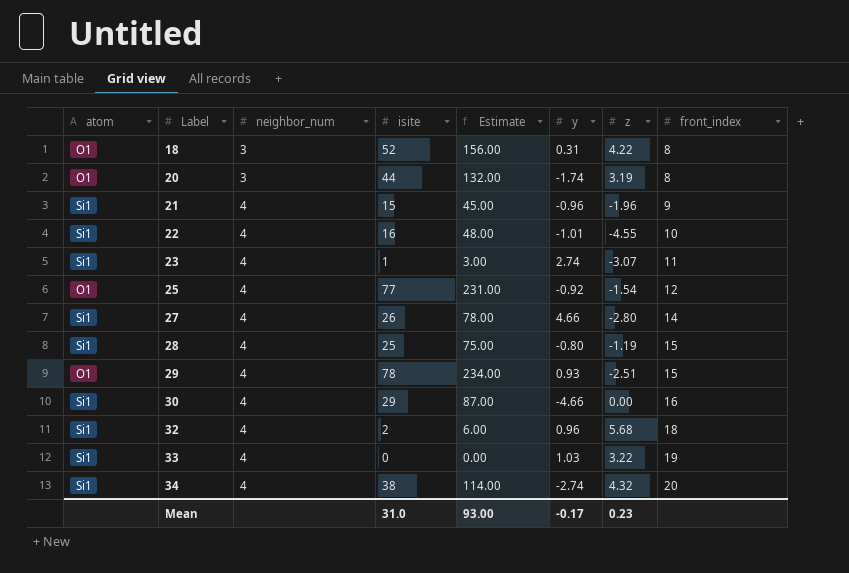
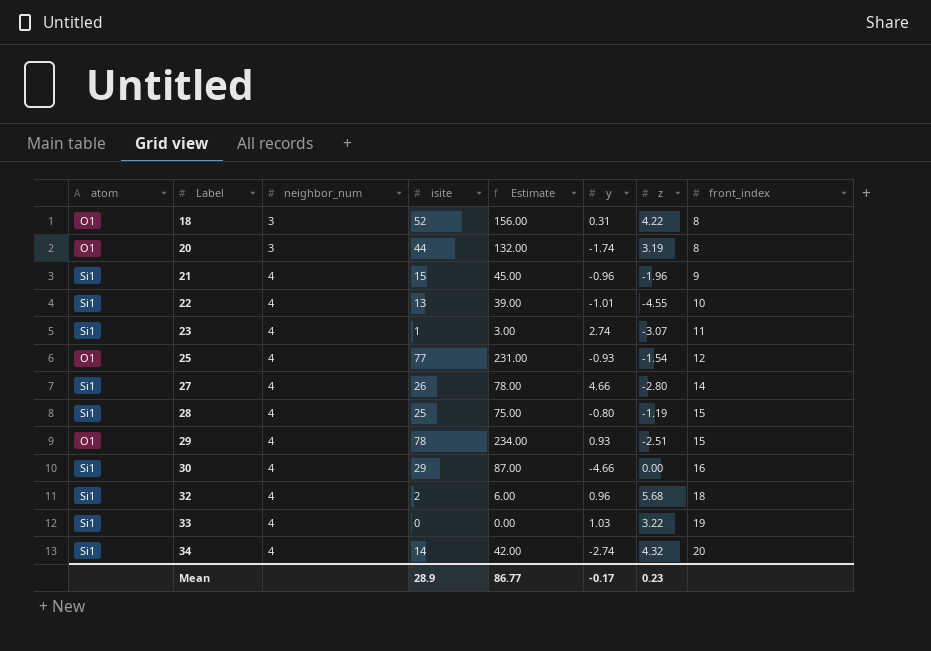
22 | isite: 16 -> 13
22 | Estimate: 48.00 -> 39.00
25 | y: -0.92 -> -0.93
34 | isite: 38 -> 14
34 | Estimate: 114.00 -> 42.00
Mean | isite: 31.0 -> 28.9
Mean | Estimate: 93.00 -> 86.77

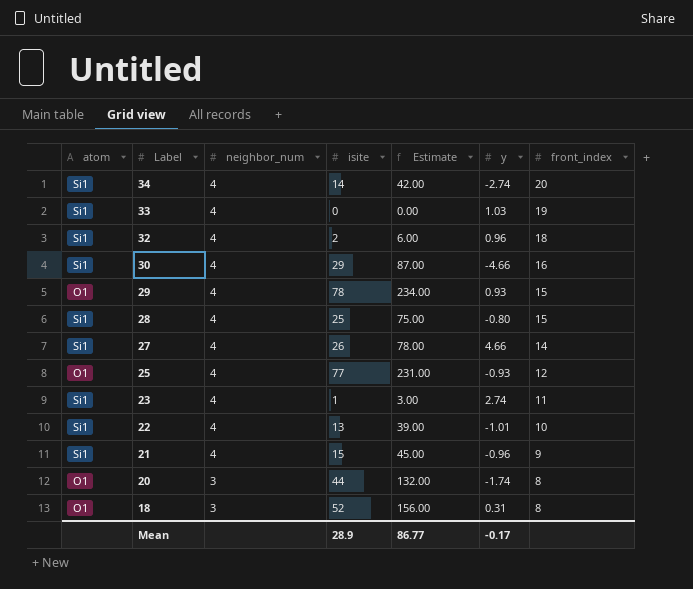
row order: Label ascending -> Label descending
column z | position: 7 -> none

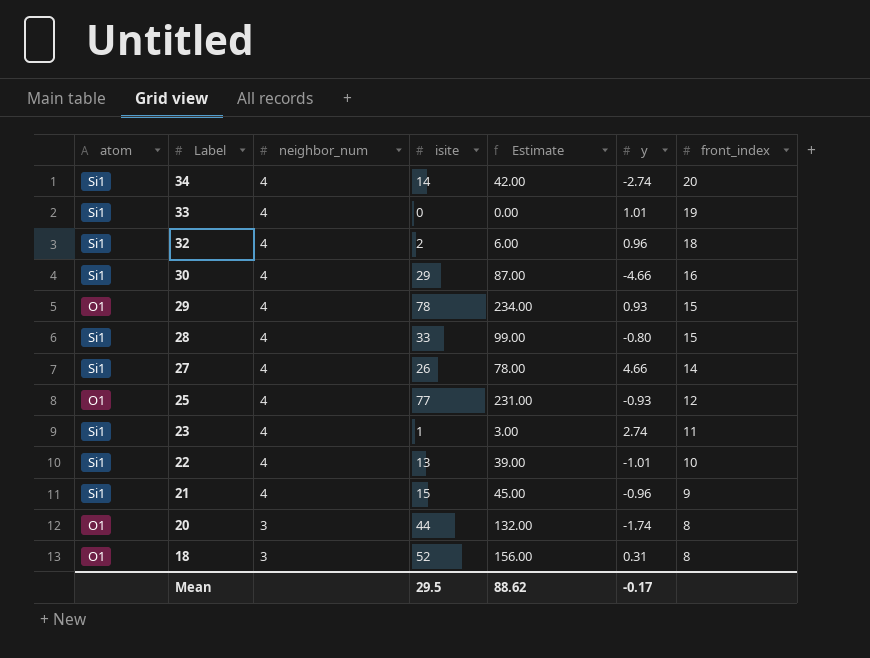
33 | y: 1.03 -> 1.01
28 | isite: 25 -> 33
28 | Estimate: 75.00 -> 99.00
Mean | isite: 28.9 -> 29.5
Mean | Estimate: 86.77 -> 88.62

